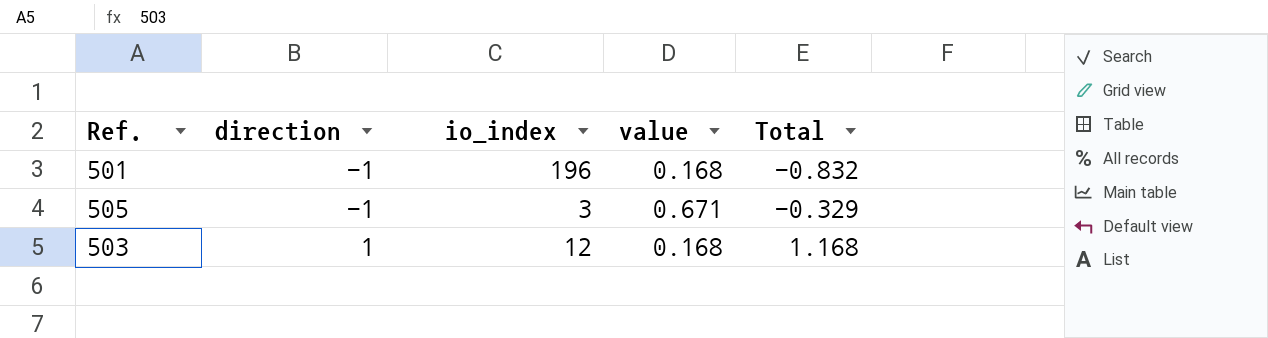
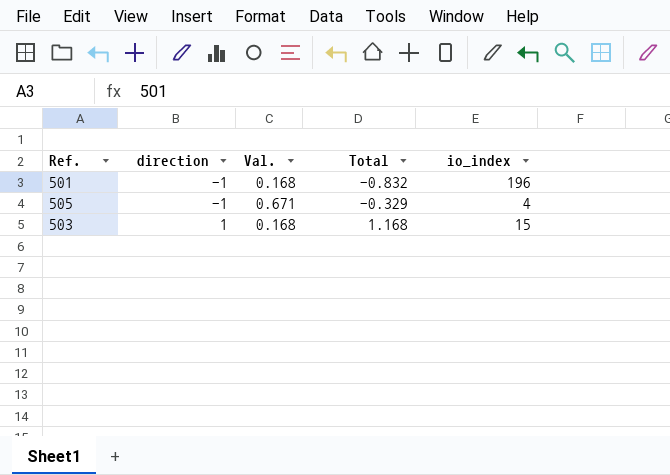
column name: value -> Val.
column io_index | position: 3 -> 5
505 | io_index: 3 -> 4
503 | io_index: 12 -> 15

